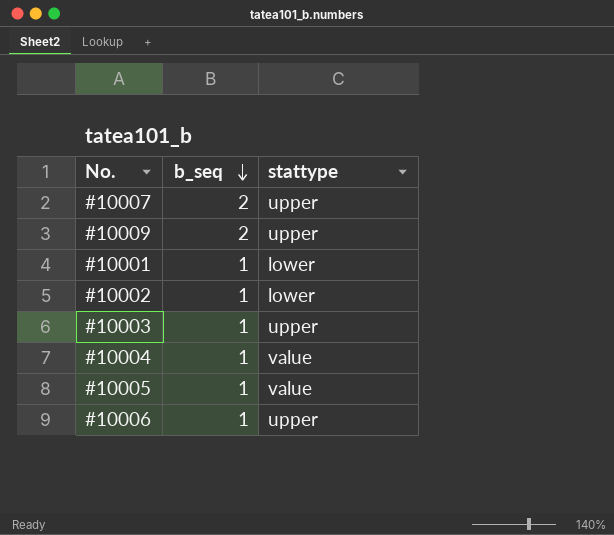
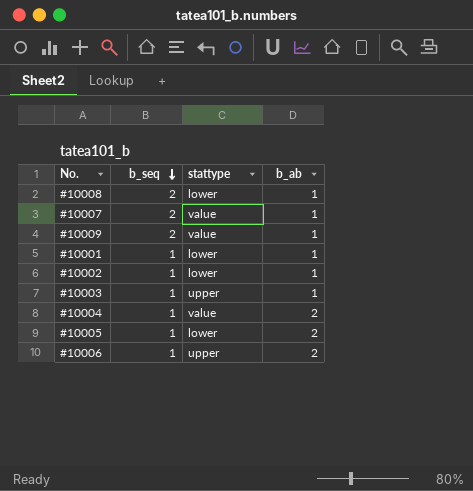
column b_ab | position: none -> 4
row #10008: none -> 2 | lower | 1
#10007 | stattype: upper -> value
#10009 | stattype: upper -> value
#10005 | stattype: value -> lower

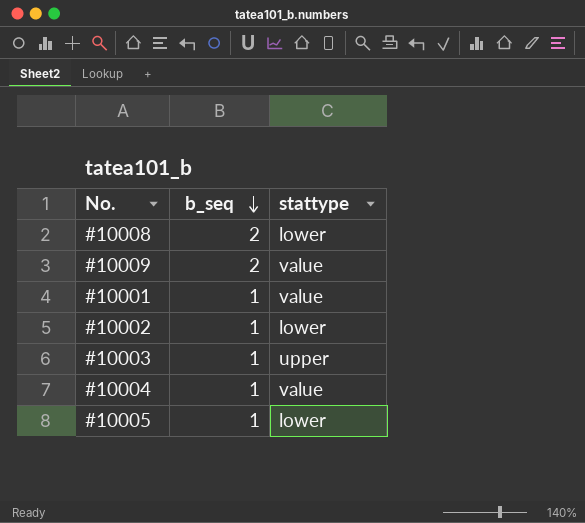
column b_ab | position: 4 -> none
row #10007: 2 | value | 1 -> none
row #10006: 1 | upper | 2 -> none
#10001 | stattype: lower -> value

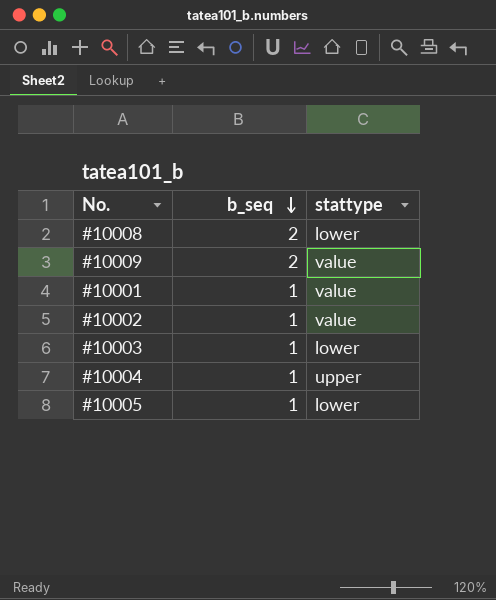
#10002 | stattype: lower -> value
#10003 | stattype: upper -> lower
#10004 | stattype: value -> upper

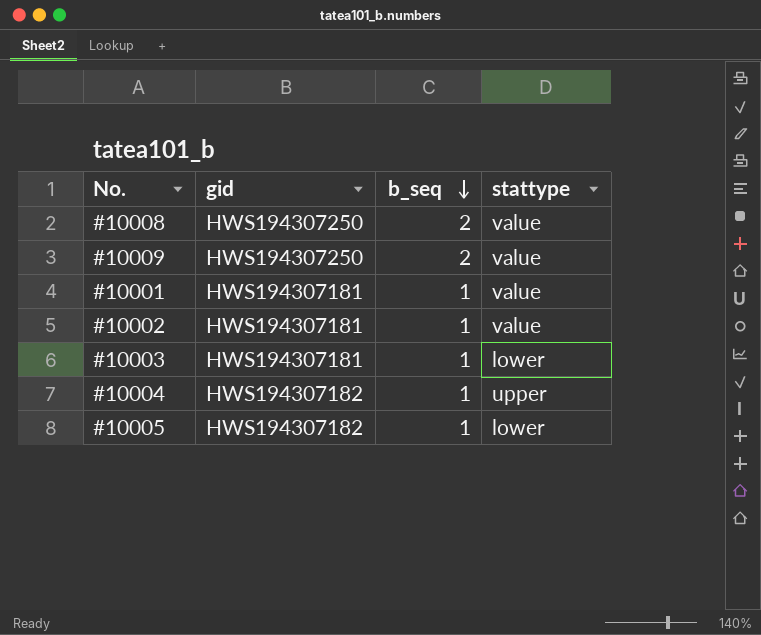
column gid | position: none -> 2
#10008 | stattype: lower -> value

